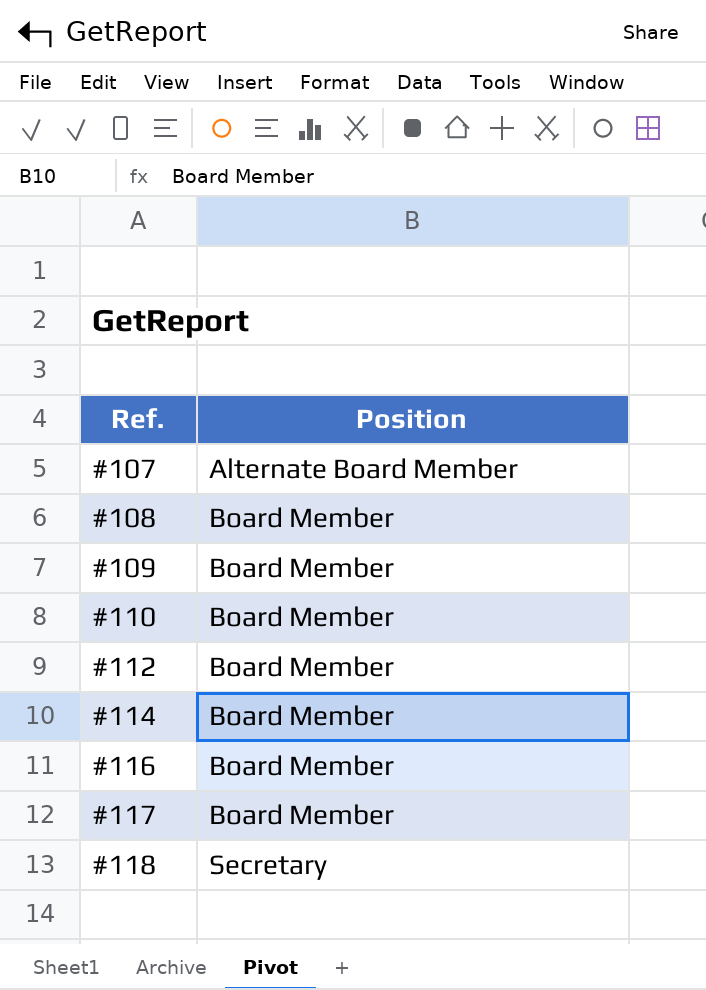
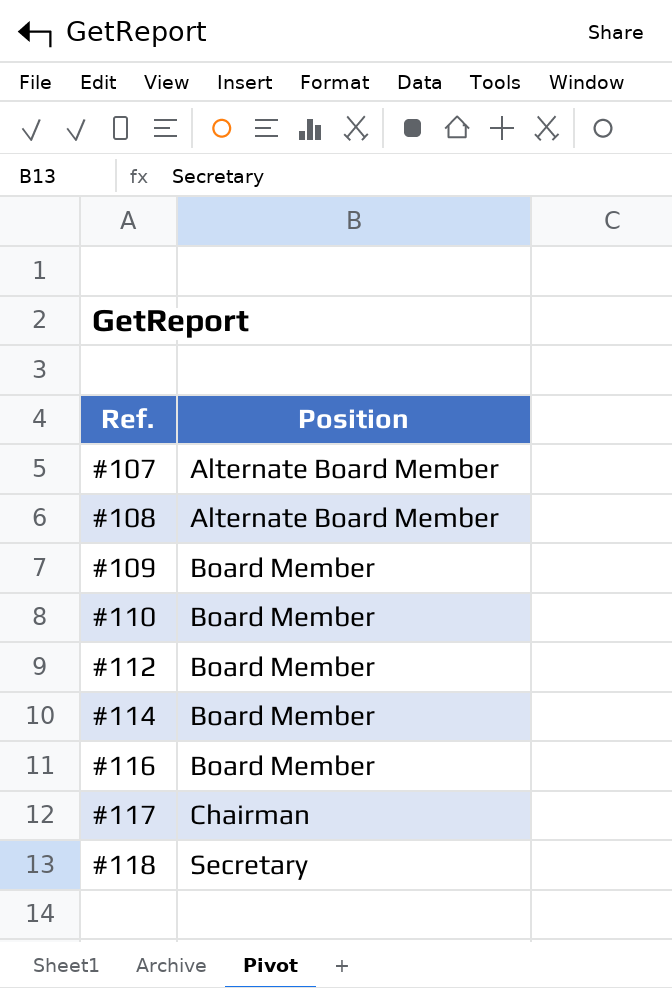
#108 | Position: Board Member -> Alternate Board Member
#117 | Position: Board Member -> Chairman

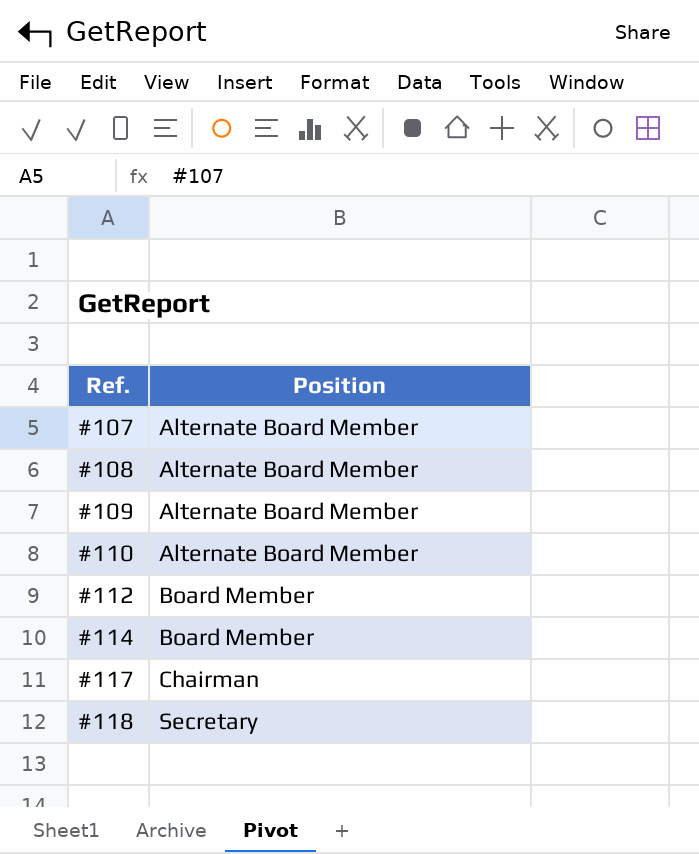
row #116: Board Member -> none
#109 | Position: Board Member -> Alternate Board Member
#110 | Position: Board Member -> Alternate Board Member

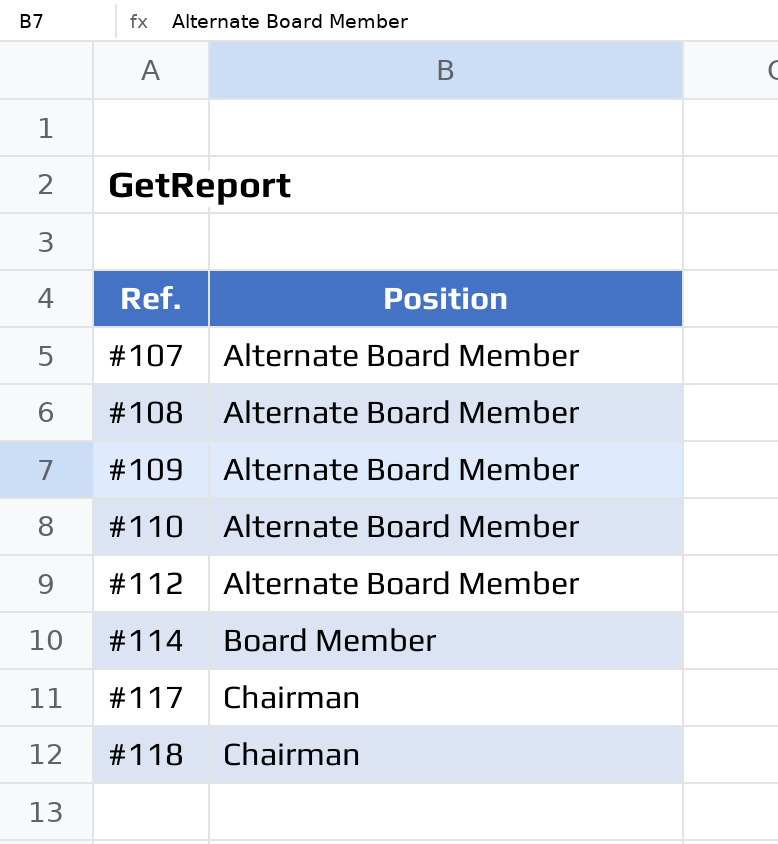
#112 | Position: Board Member -> Alternate Board Member
#118 | Position: Secretary -> Chairman

